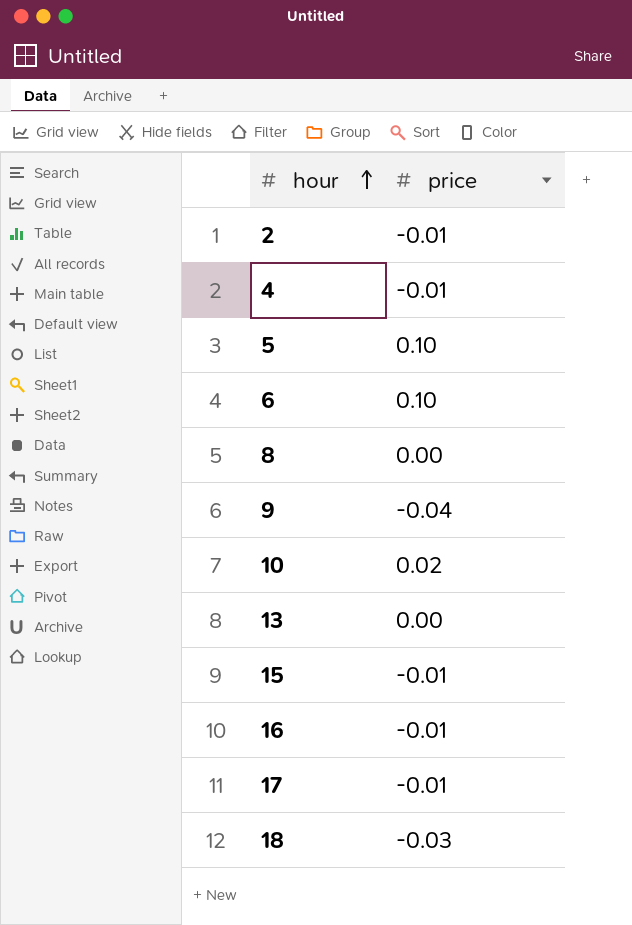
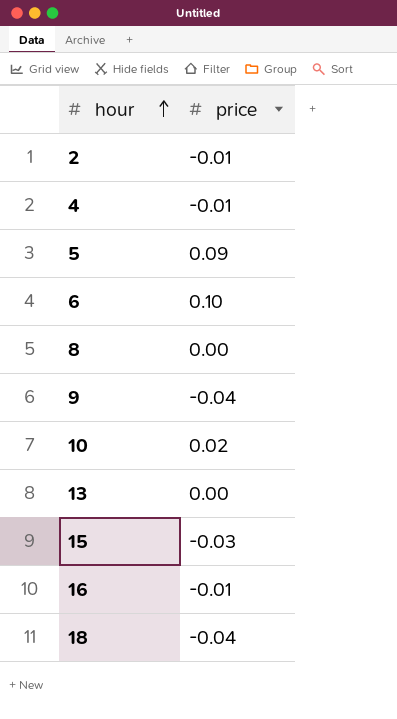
row 17: -0.01 -> none
5 | price: 0.10 -> 0.09
15 | price: -0.01 -> -0.03
18 | price: -0.03 -> -0.04

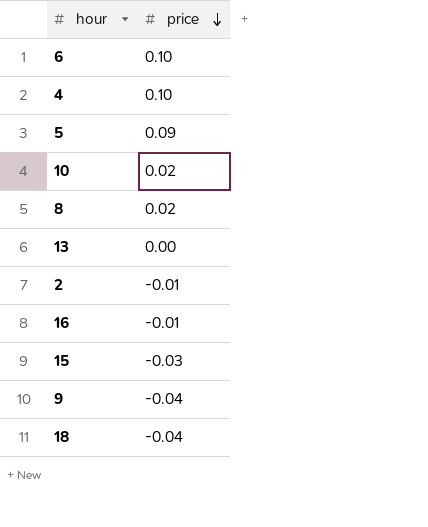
row order: hour ascending -> price descending
4 | price: -0.01 -> 0.10
8 | price: 0.00 -> 0.02

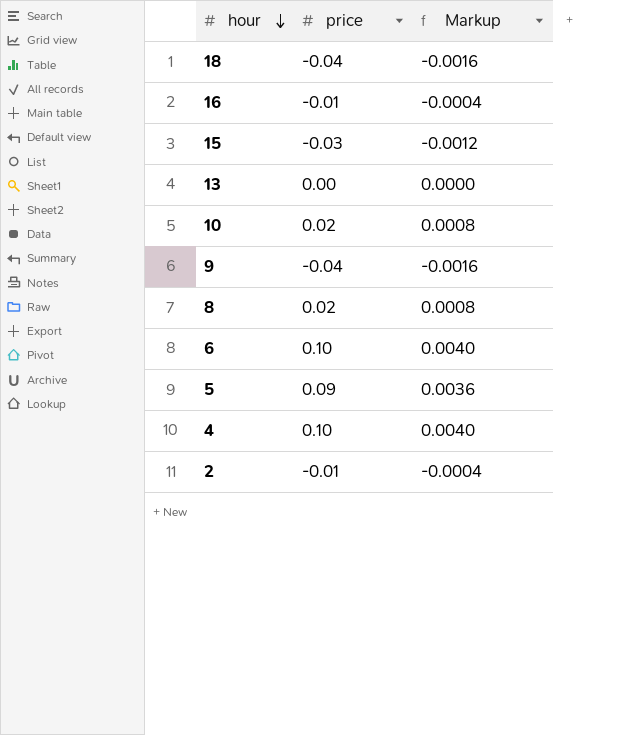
row order: price descending -> hour descending
column Markup | formula: none -> [price] * 0.04

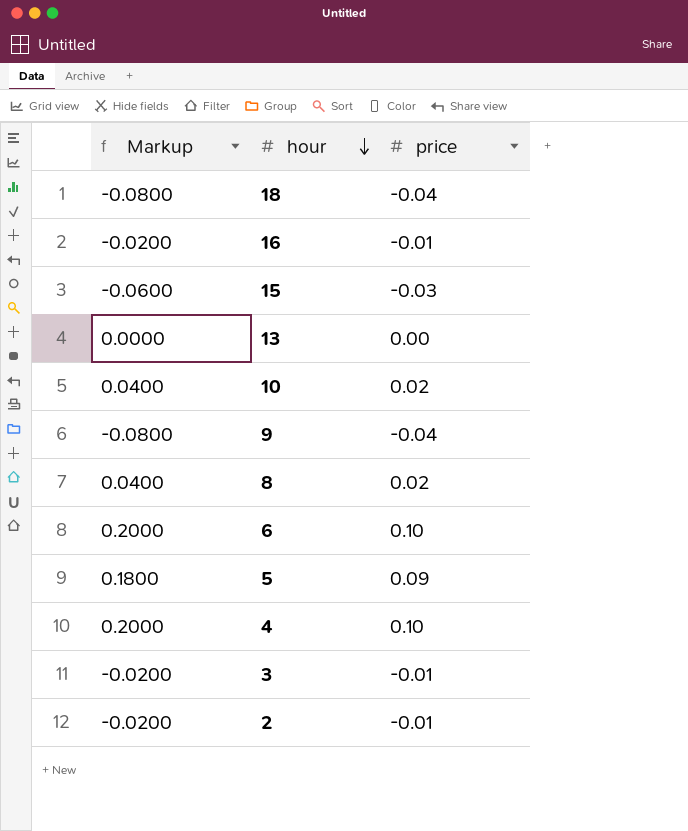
column Markup | formula: [price] * 0.04 -> [price] * 2
column Markup | position: 3 -> 1
row 3: none -> -0.0200 | -0.01

